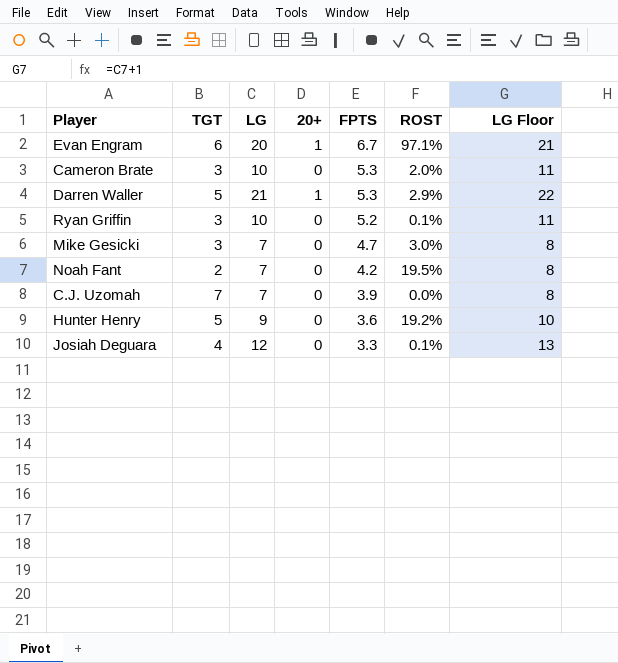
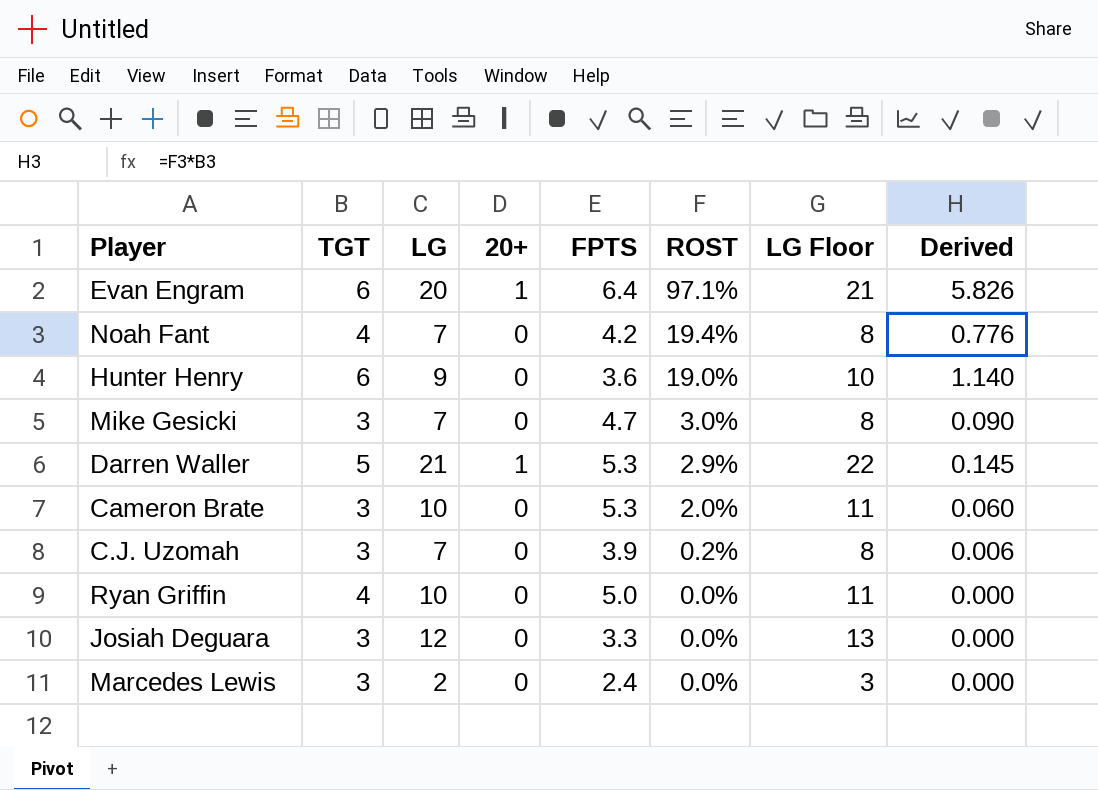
row order: FPTS descending -> ROST descending
column Derived | formula: none -> [TGT] * [ROST]
Evan Engram | FPTS: 6.7 -> 6.4
Noah Fant | TGT: 2 -> 4
Noah Fant | ROST: 19.5% -> 19.4%
Hunter Henry | TGT: 5 -> 6
Hunter Henry | ROST: 19.2% -> 19.0%
C.J. Uzomah | TGT: 7 -> 3
C.J. Uzomah | ROST: 0.0% -> 0.2%
Ryan Griffin | TGT: 3 -> 4
Ryan Griffin | FPTS: 5.2 -> 5.0
Ryan Griffin | ROST: 0.1% -> 0.0%
Josiah Deguara | TGT: 4 -> 3
Josiah Deguara | ROST: 0.1% -> 0.0%
row Marcedes Lewis: none -> 3 | 2 | 0 | 2.4 | 0.0% | 3 | 0.000

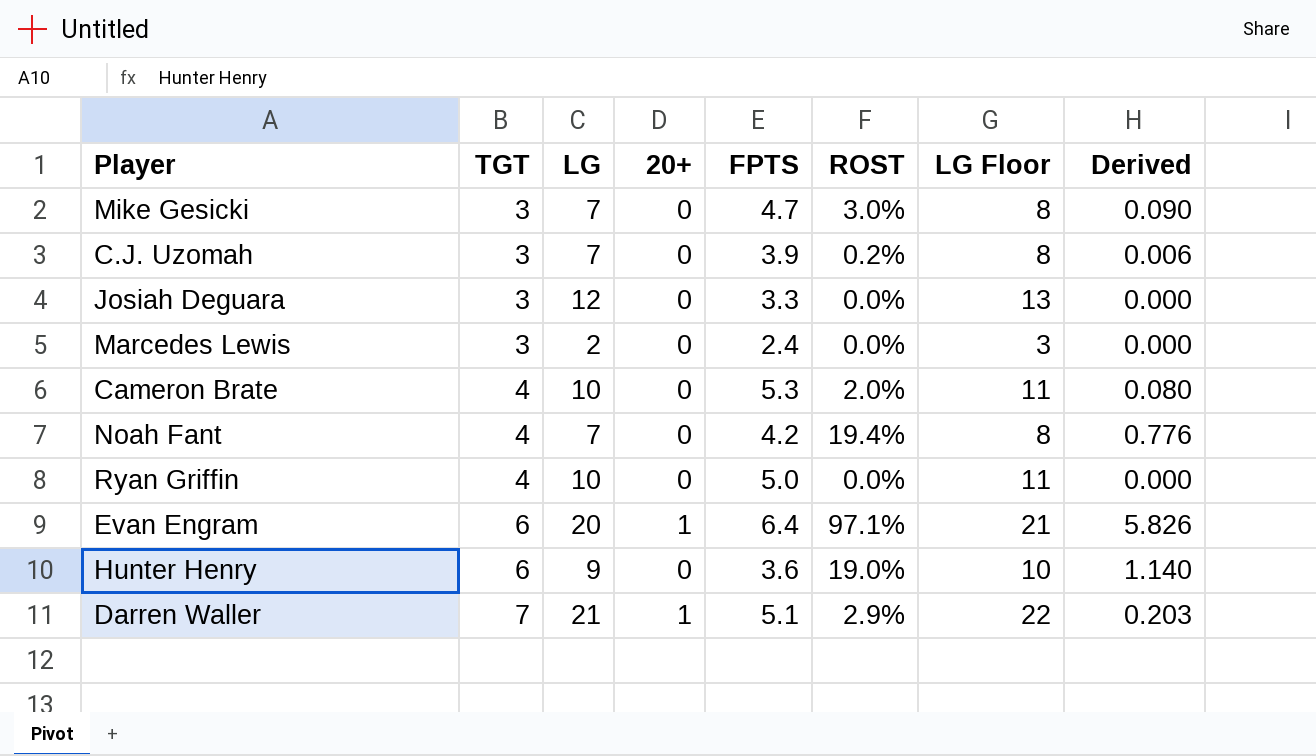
row order: ROST descending -> TGT ascending
Cameron Brate | TGT: 3 -> 4
Cameron Brate | Derived: 0.060 -> 0.080
Darren Waller | TGT: 5 -> 7
Darren Waller | FPTS: 5.3 -> 5.1
Darren Waller | Derived: 0.145 -> 0.203

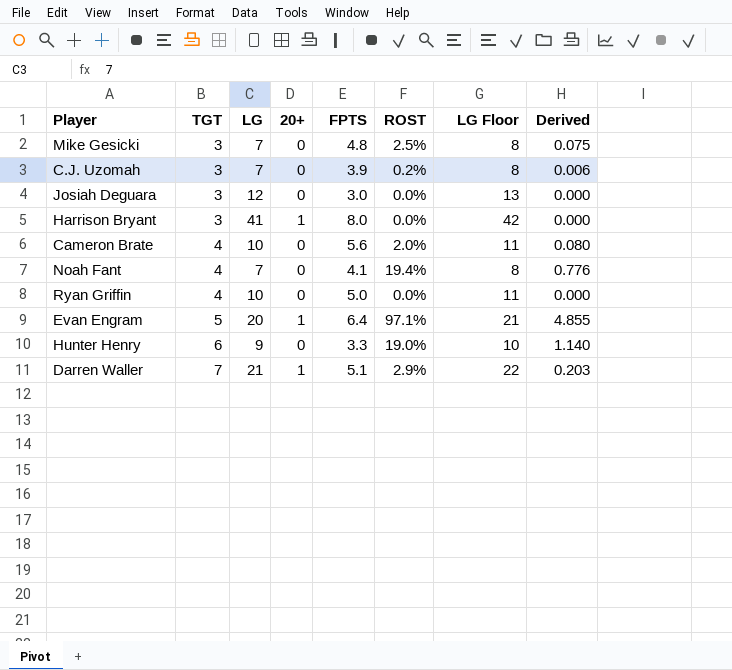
row Marcedes Lewis: 3 | 2 | 0 | 2.4 | 0.0% | 3 | 0.000 -> none
Mike Gesicki | FPTS: 4.7 -> 4.8
Mike Gesicki | ROST: 3.0% -> 2.5%
Mike Gesicki | Derived: 0.090 -> 0.075
Josiah Deguara | FPTS: 3.3 -> 3.0
row Harrison Bryant: none -> 3 | 41 | 1 | 8.0 | 0.0% | 42 | 0.000
Cameron Brate | FPTS: 5.3 -> 5.6
Noah Fant | FPTS: 4.2 -> 4.1
Evan Engram | TGT: 6 -> 5
Evan Engram | Derived: 5.826 -> 4.855
Hunter Henry | FPTS: 3.6 -> 3.3

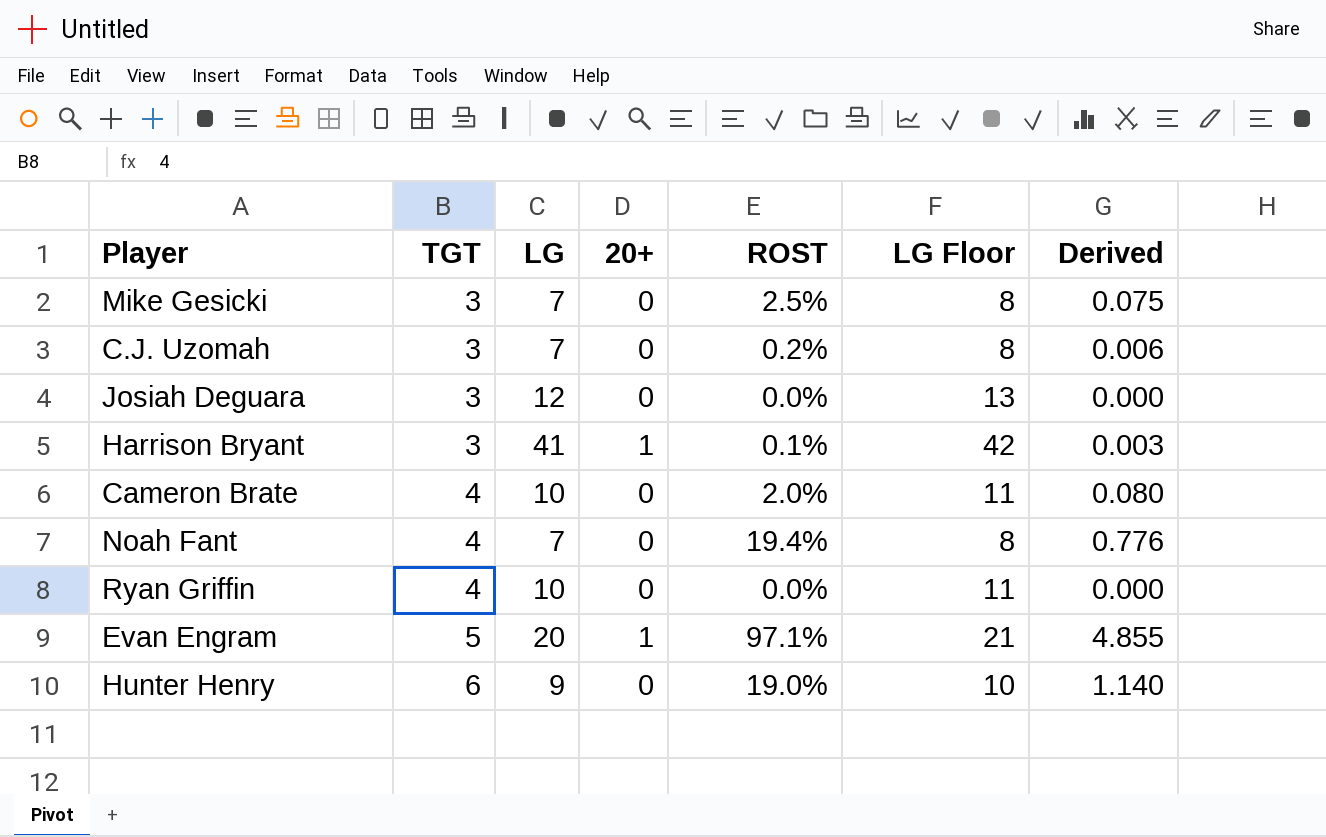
column FPTS | position: 5 -> none
row Darren Waller: 7 | 21 | 1 | 5.1 | 2.9% | 22 | 0.203 -> none
Harrison Bryant | ROST: 0.0% -> 0.1%
Harrison Bryant | Derived: 0.000 -> 0.003

